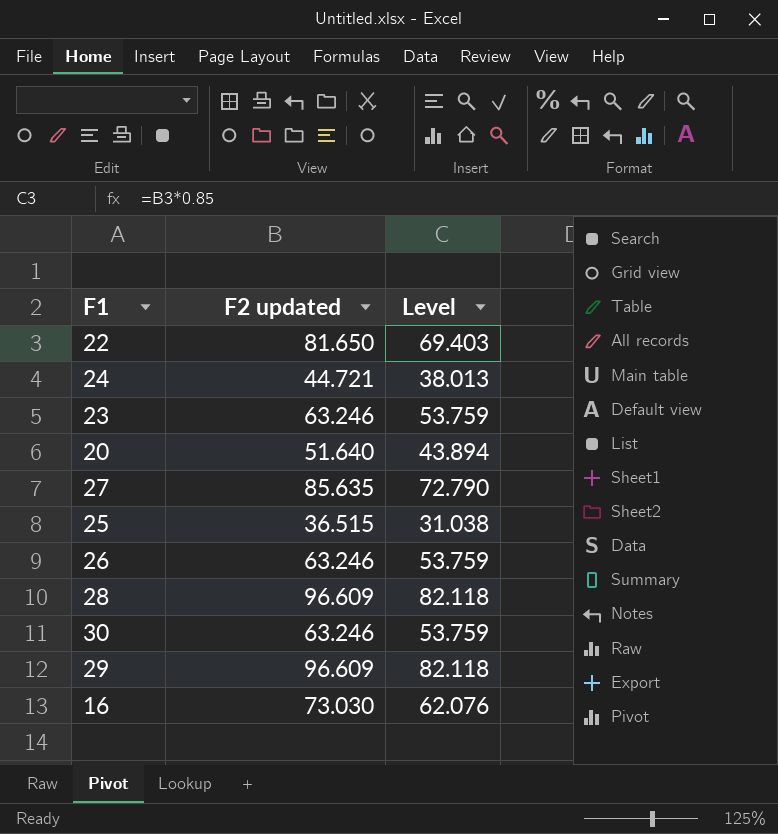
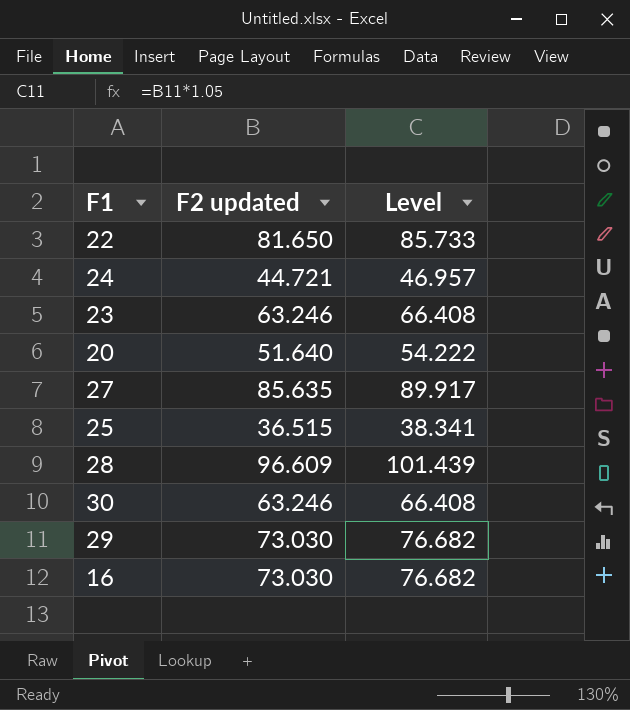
column Level | formula: [F2 updated] * 0.85 -> [F2 updated] * 1.05
row 26: 63.246 | 53.759 -> none
29 | F2 updated: 96.609 -> 73.030

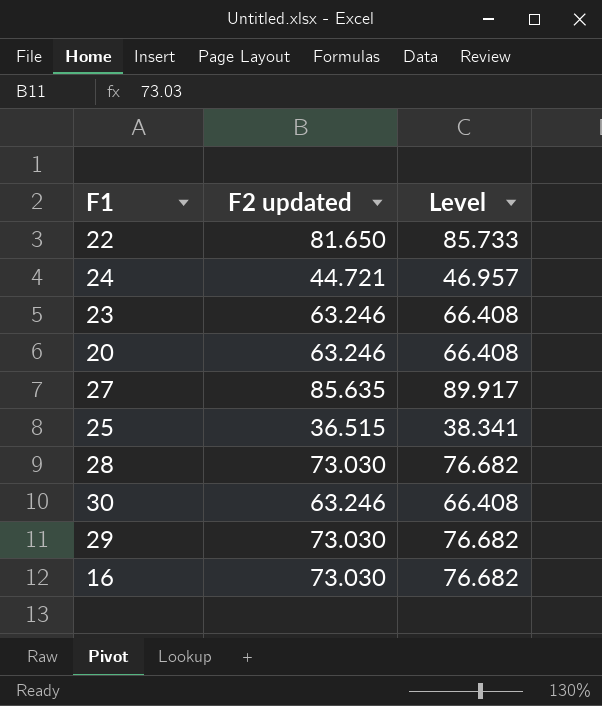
20 | F2 updated: 51.640 -> 63.246
20 | Level: 54.222 -> 66.408
28 | F2 updated: 96.609 -> 73.030
28 | Level: 101.439 -> 76.682

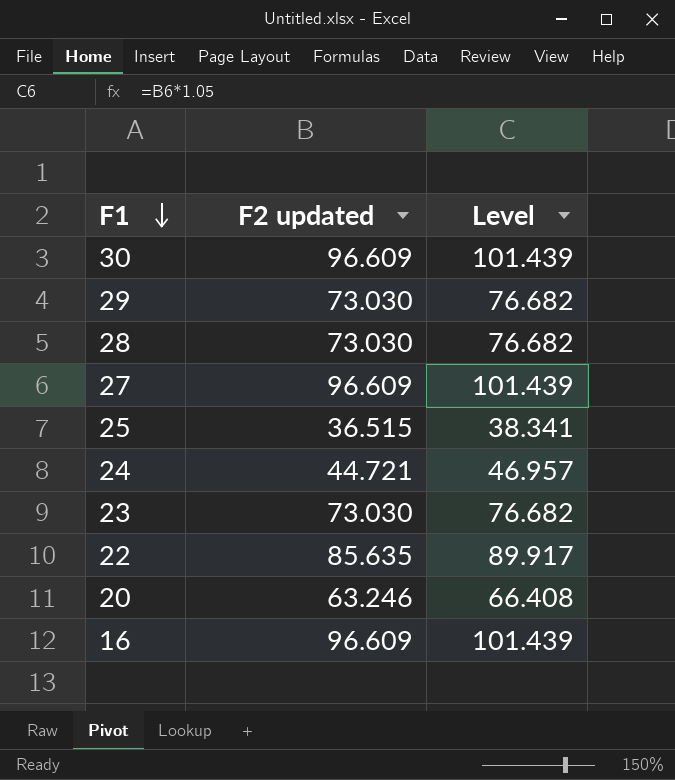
row order: none -> F1 descending
30 | F2 updated: 63.246 -> 96.609
30 | Level: 66.408 -> 101.439
27 | F2 updated: 85.635 -> 96.609
27 | Level: 89.917 -> 101.439
23 | F2 updated: 63.246 -> 73.030
23 | Level: 66.408 -> 76.682
22 | F2 updated: 81.650 -> 85.635
22 | Level: 85.733 -> 89.917
16 | F2 updated: 73.030 -> 96.609
16 | Level: 76.682 -> 101.439

